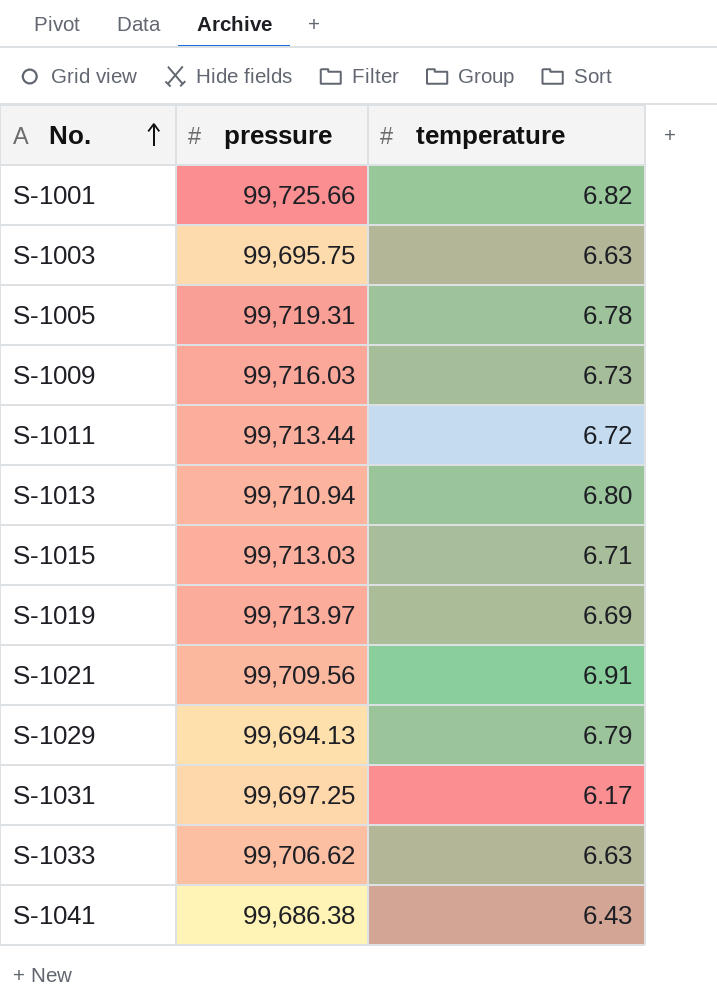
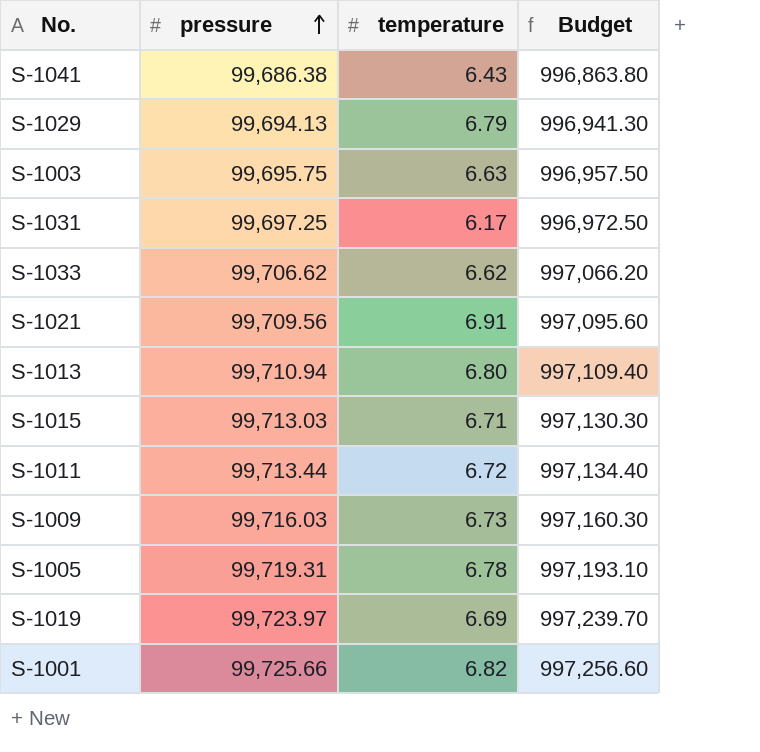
row order: No. ascending -> pressure ascending
column Budget | formula: none -> [pressure] * 10
S-1033 | temperature: 6.63 -> 6.62
S-1019 | pressure: 99,713.97 -> 99,723.97

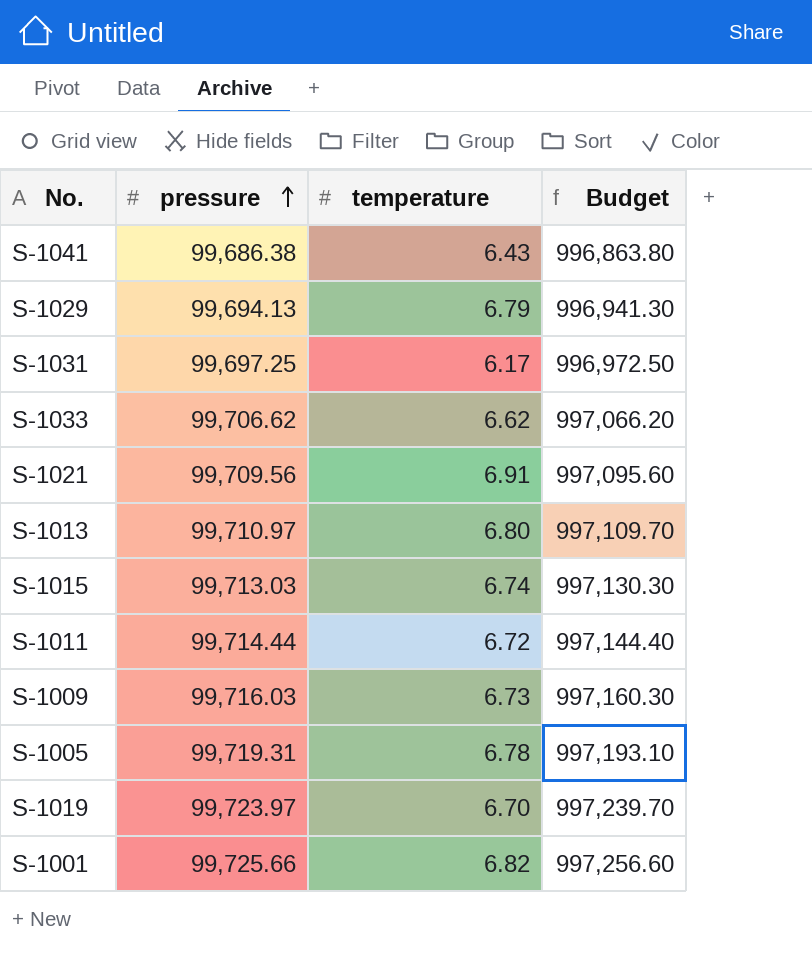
row S-1003: 99,695.75 | 6.63 | 996,957.50 -> none
S-1013 | pressure: 99,710.94 -> 99,710.97
S-1013 | Budget: 997,109.40 -> 997,109.70
S-1015 | temperature: 6.71 -> 6.74
S-1011 | pressure: 99,713.44 -> 99,714.44
S-1011 | Budget: 997,134.40 -> 997,144.40
S-1019 | temperature: 6.69 -> 6.70

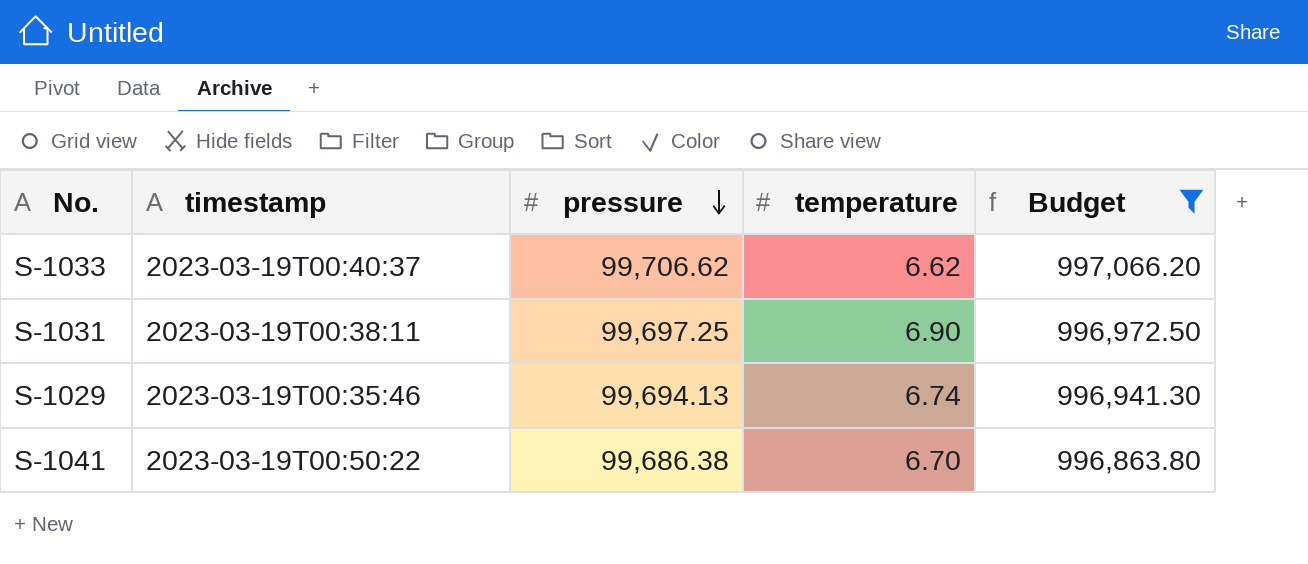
filter: none -> Budget <= 997,066.20
row order: pressure ascending -> pressure descending
column timestamp | position: none -> 2
S-1031 | temperature: 6.17 -> 6.90
S-1029 | temperature: 6.79 -> 6.74
S-1041 | temperature: 6.43 -> 6.70

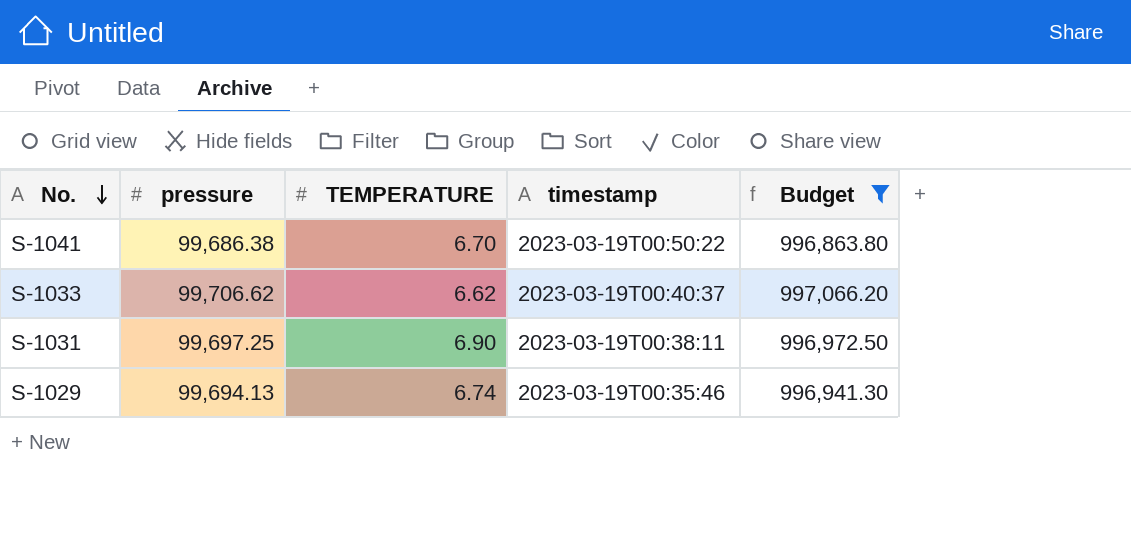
row order: pressure descending -> No. descending
column name: temperature -> TEMPERATURE
column timestamp | position: 2 -> 4

